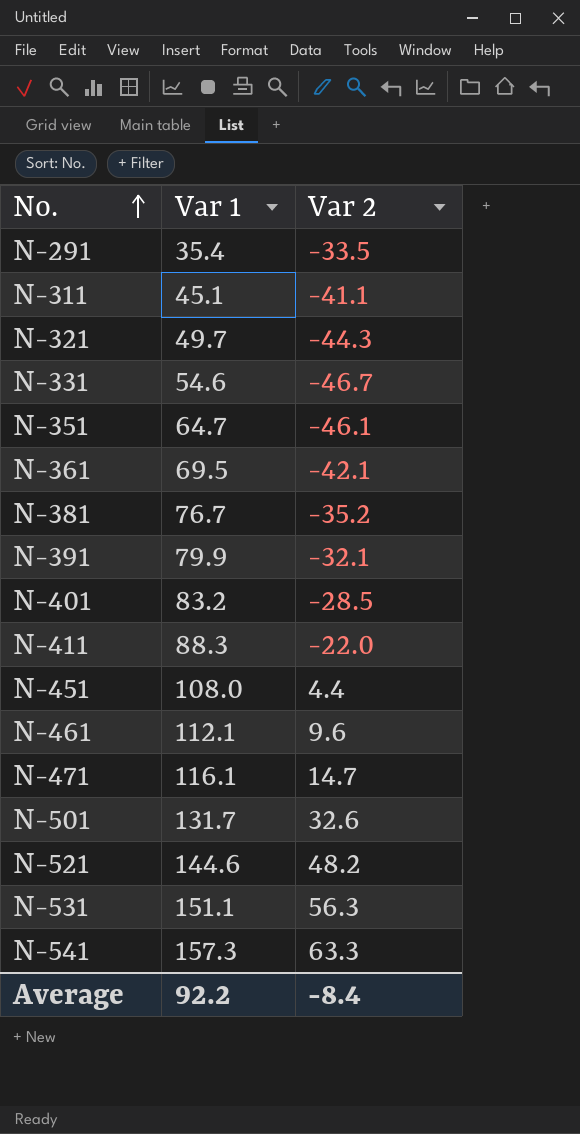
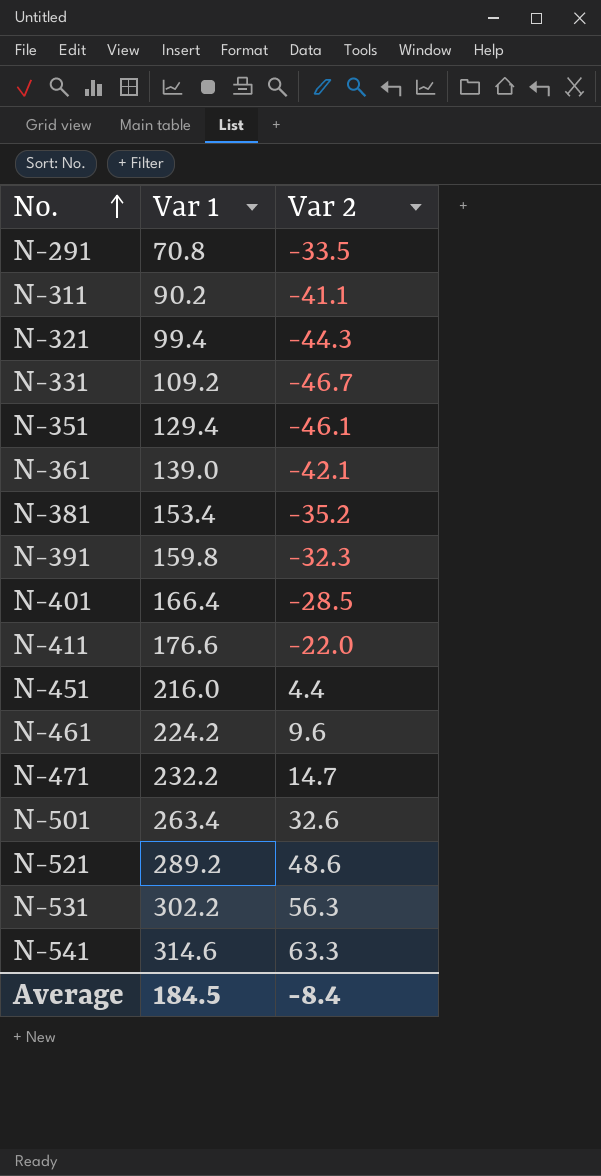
N-291 | Var 1: 35.4 -> 70.8
N-311 | Var 1: 45.1 -> 90.2
N-321 | Var 1: 49.7 -> 99.4
N-331 | Var 1: 54.6 -> 109.2
N-351 | Var 1: 64.7 -> 129.4
N-361 | Var 1: 69.5 -> 139.0
N-381 | Var 1: 76.7 -> 153.4
N-391 | Var 1: 79.9 -> 159.8
N-391 | Var 2: -32.1 -> -32.3
N-401 | Var 1: 83.2 -> 166.4
N-411 | Var 1: 88.3 -> 176.6
N-451 | Var 1: 108.0 -> 216.0
N-461 | Var 1: 112.1 -> 224.2
N-471 | Var 1: 116.1 -> 232.2
N-501 | Var 1: 131.7 -> 263.4
N-521 | Var 1: 144.6 -> 289.2
N-521 | Var 2: 48.2 -> 48.6
N-531 | Var 1: 151.1 -> 302.2
N-541 | Var 1: 157.3 -> 314.6
Average | Var 1: 92.2 -> 184.5

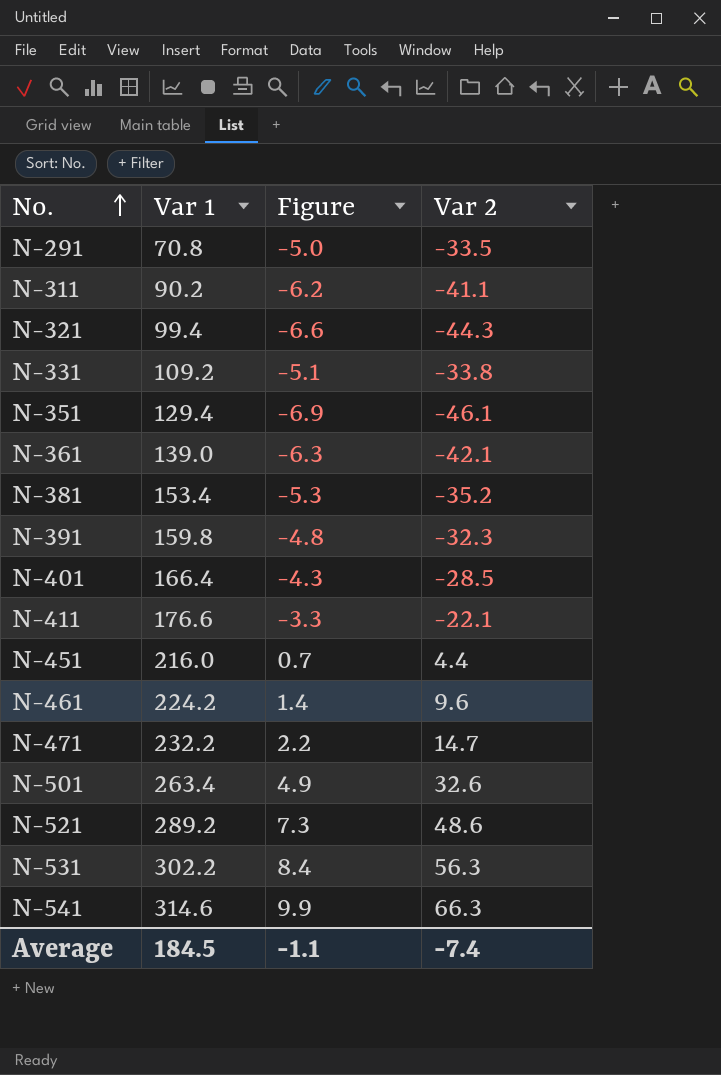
column Figure | formula: none -> [Var 2] * 0.15
N-331 | Var 2: -46.7 -> -33.8
N-411 | Var 2: -22.0 -> -22.1
N-541 | Var 2: 63.3 -> 66.3
Average | Var 2: -8.4 -> -7.4

